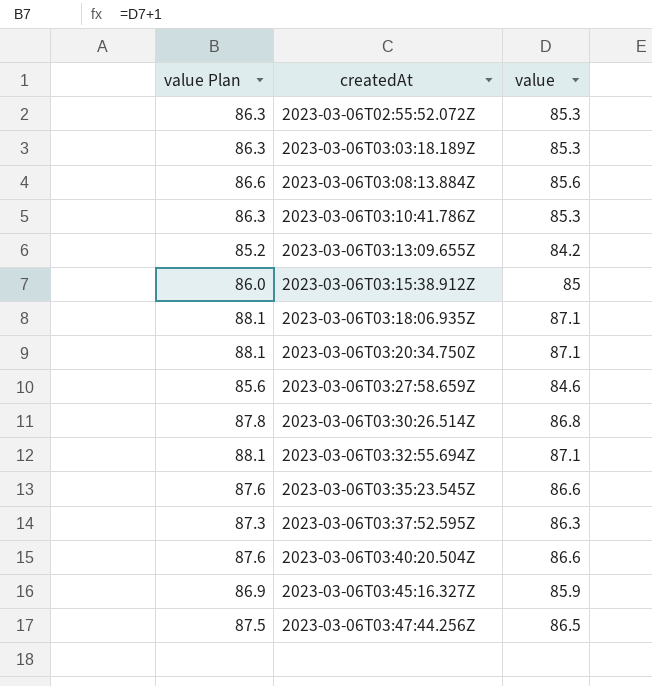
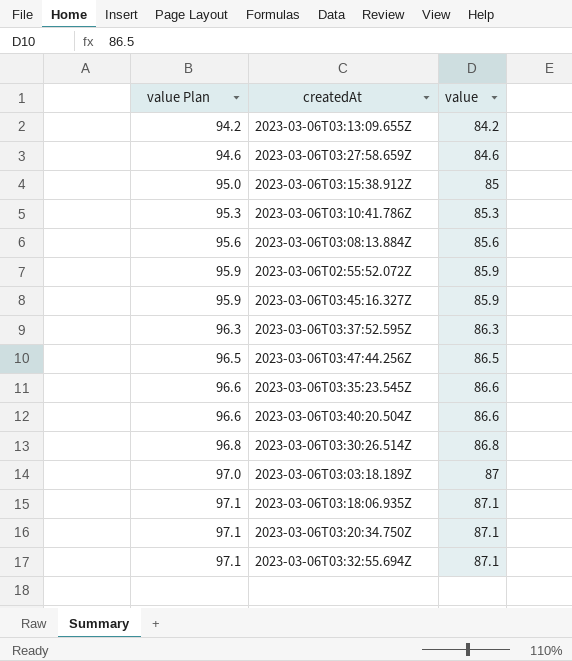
row order: createdAt ascending -> value Plan ascending
column value Plan | formula: [value] + 1 -> [value] + 10
2023-03-06T02:55:52.072Z | value: 85.3 -> 85.9
2023-03-06T03:03:18.189Z | value: 85.3 -> 87

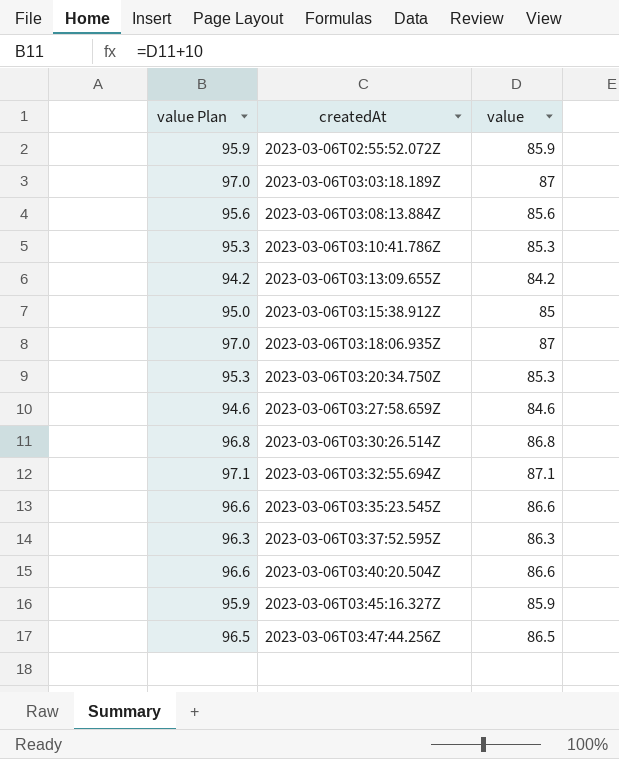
row order: value Plan ascending -> createdAt ascending
2023-03-06T03:18:06.935Z | value Plan: 97.1 -> 97.0
2023-03-06T03:18:06.935Z | value: 87.1 -> 87
2023-03-06T03:20:34.750Z | value Plan: 97.1 -> 95.3
2023-03-06T03:20:34.750Z | value: 87.1 -> 85.3

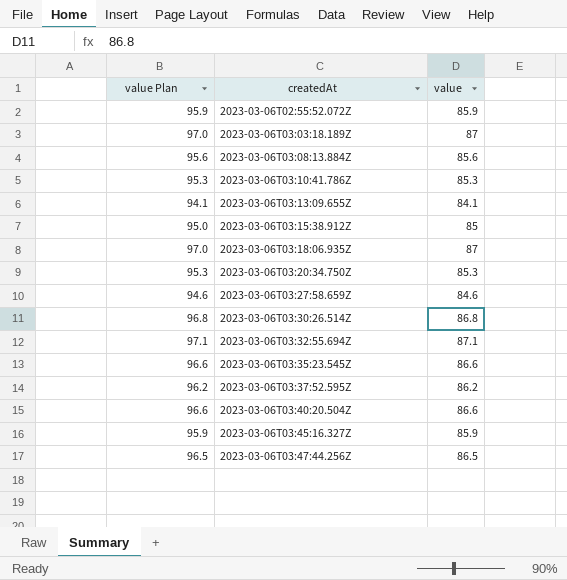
2023-03-06T03:13:09.655Z | value Plan: 94.2 -> 94.1
2023-03-06T03:13:09.655Z | value: 84.2 -> 84.1
2023-03-06T03:37:52.595Z | value Plan: 96.3 -> 96.2
2023-03-06T03:37:52.595Z | value: 86.3 -> 86.2

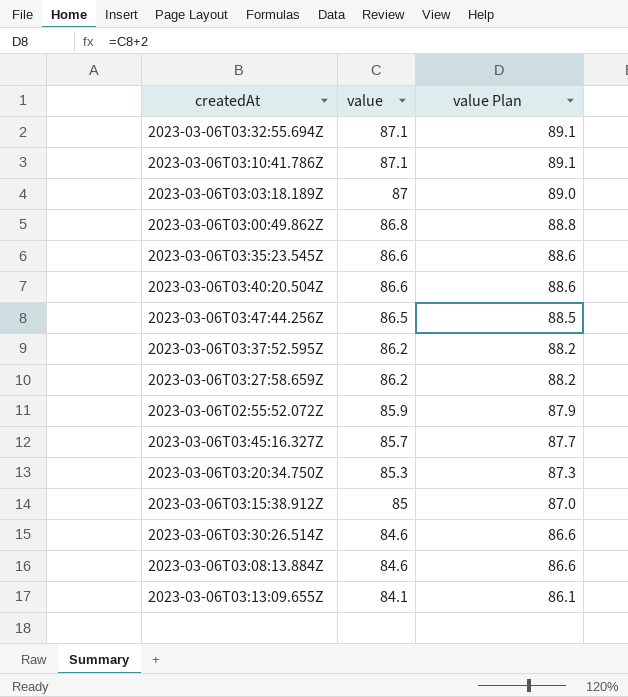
row order: createdAt ascending -> value descending
column value Plan | formula: [value] + 10 -> [value] + 2
column value Plan | position: 1 -> 3
row 2023-03-06T03:18:06.935Z: 97.0 | 87 -> none
2023-03-06T03:10:41.786Z | value: 85.3 -> 87.1
row 2023-03-06T03:00:49.862Z: none -> 86.8 | 88.8
2023-03-06T03:27:58.659Z | value: 84.6 -> 86.2
2023-03-06T03:45:16.327Z | value: 85.9 -> 85.7
2023-03-06T03:30:26.514Z | value: 86.8 -> 84.6
2023-03-06T03:08:13.884Z | value: 85.6 -> 84.6

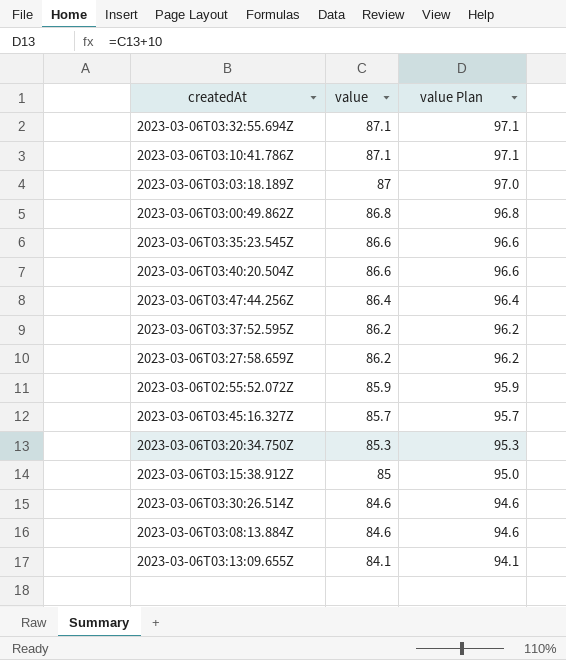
column value Plan | formula: [value] + 2 -> [value] + 10
2023-03-06T03:47:44.256Z | value: 86.5 -> 86.4

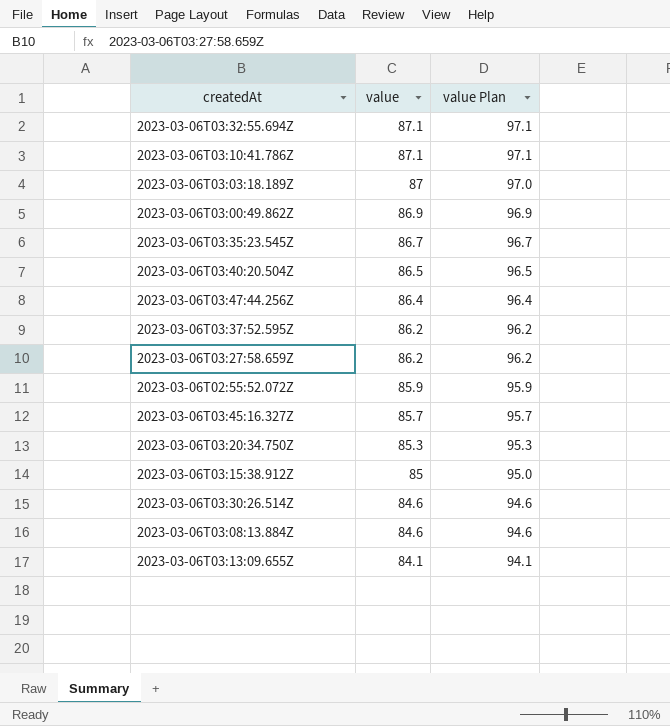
2023-03-06T03:00:49.862Z | value: 86.8 -> 86.9
2023-03-06T03:00:49.862Z | value Plan: 96.8 -> 96.9
2023-03-06T03:35:23.545Z | value: 86.6 -> 86.7
2023-03-06T03:35:23.545Z | value Plan: 96.6 -> 96.7
2023-03-06T03:40:20.504Z | value: 86.6 -> 86.5
2023-03-06T03:40:20.504Z | value Plan: 96.6 -> 96.5

